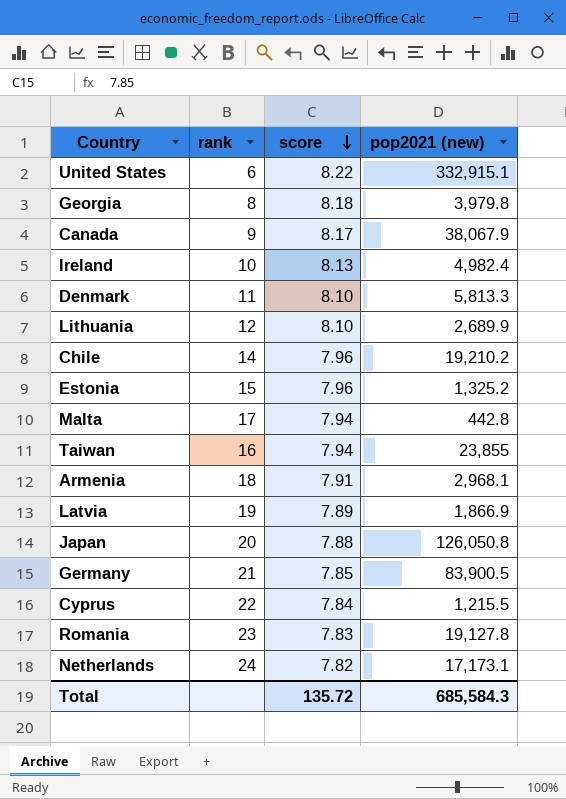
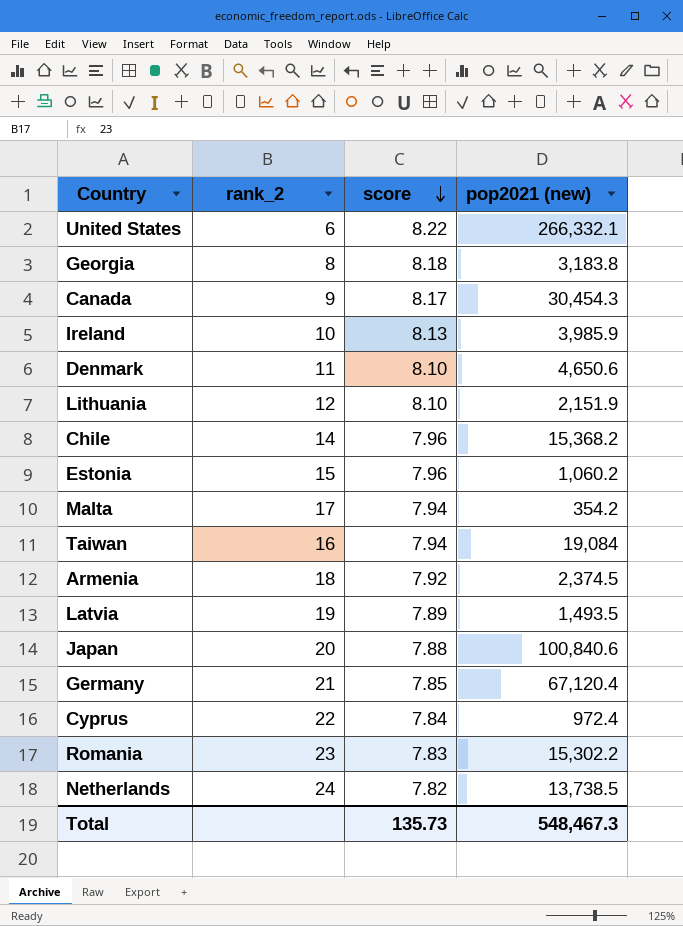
column name: rank -> rank_2
United States | pop2021 (new): 332,915.1 -> 266,332.1
Georgia | pop2021 (new): 3,979.8 -> 3,183.8
Canada | pop2021 (new): 38,067.9 -> 30,454.3
Ireland | pop2021 (new): 4,982.4 -> 3,985.9
Denmark | pop2021 (new): 5,813.3 -> 4,650.6
Lithuania | pop2021 (new): 2,689.9 -> 2,151.9
Chile | pop2021 (new): 19,210.2 -> 15,368.2
Estonia | pop2021 (new): 1,325.2 -> 1,060.2
Malta | pop2021 (new): 442.8 -> 354.2
Taiwan | pop2021 (new): 23,855 -> 19,084
Armenia | score: 7.91 -> 7.92
Armenia | pop2021 (new): 2,968.1 -> 2,374.5
Latvia | pop2021 (new): 1,866.9 -> 1,493.5
Japan | pop2021 (new): 126,050.8 -> 100,840.6
Germany | pop2021 (new): 83,900.5 -> 67,120.4
Cyprus | pop2021 (new): 1,215.5 -> 972.4
Romania | pop2021 (new): 19,127.8 -> 15,302.2
Netherlands | pop2021 (new): 17,173.1 -> 13,738.5
Total | score: 135.72 -> 135.73
Total | pop2021 (new): 685,584.3 -> 548,467.3

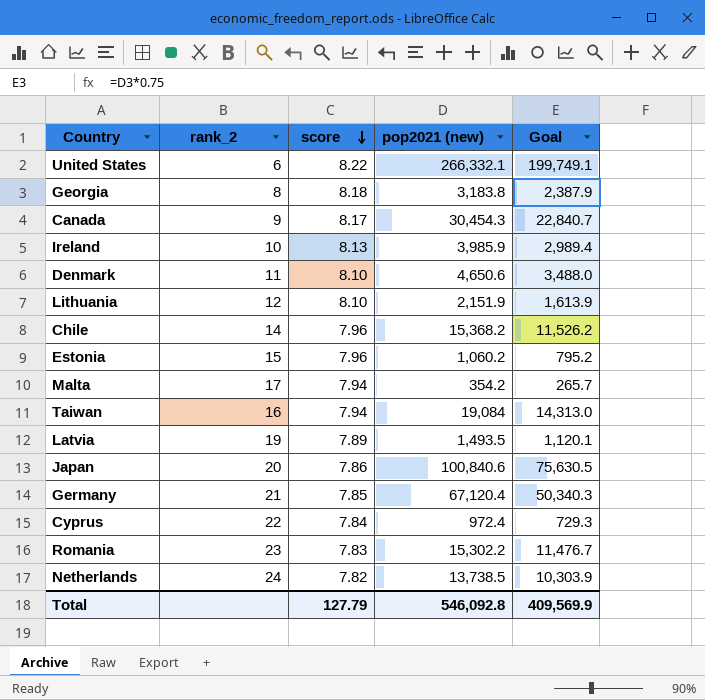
column Goal | formula: none -> [pop2021 (new)] * 0.75
row Armenia: 18 | 7.92 | 2,374.5 -> none
Japan | score: 7.88 -> 7.86
Total | score: 135.73 -> 127.79
Total | pop2021 (new): 548,467.3 -> 546,092.8

